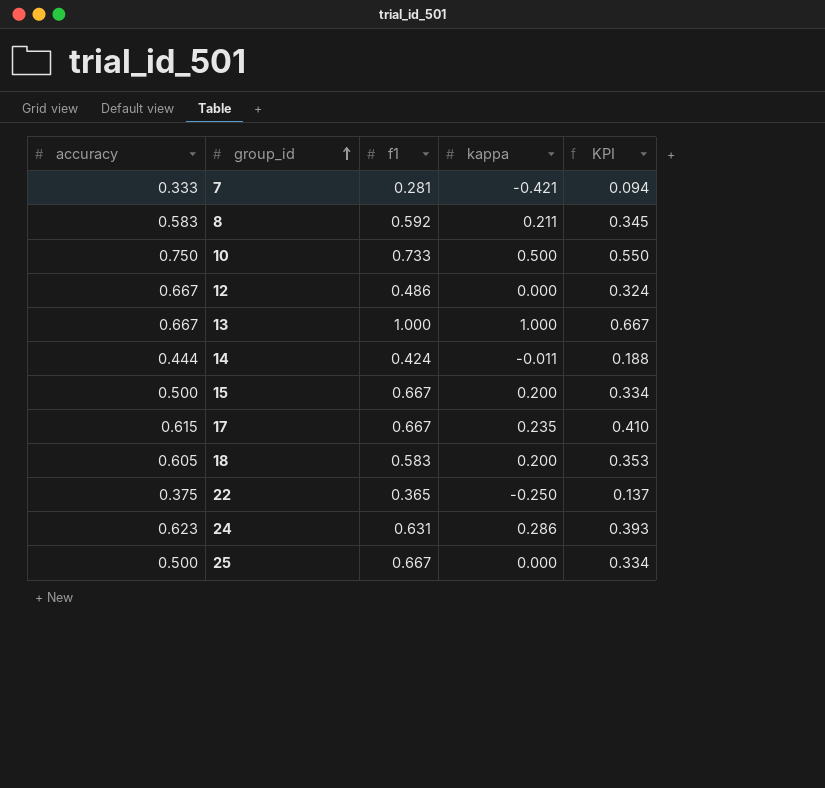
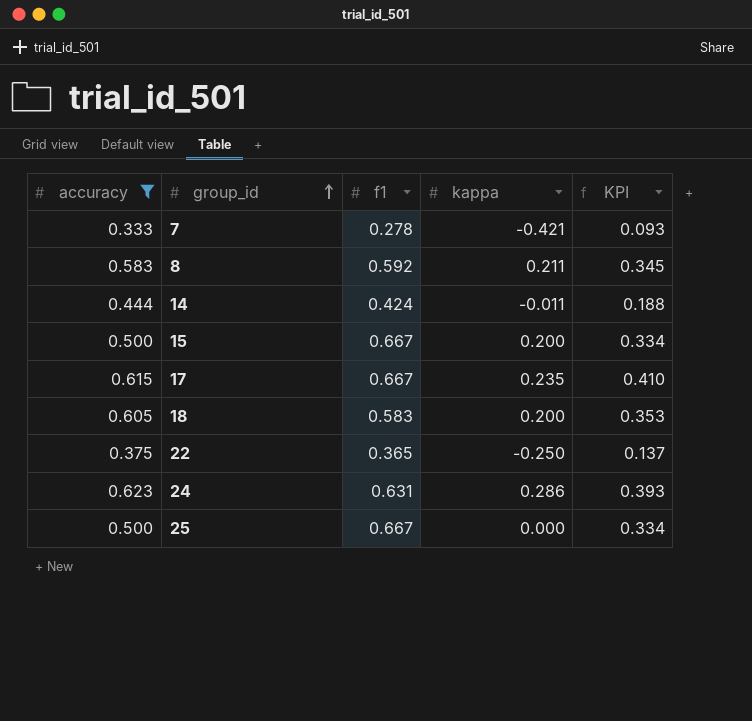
filter: none -> accuracy <= 0.623
7 | f1: 0.281 -> 0.278
7 | KPI: 0.094 -> 0.093

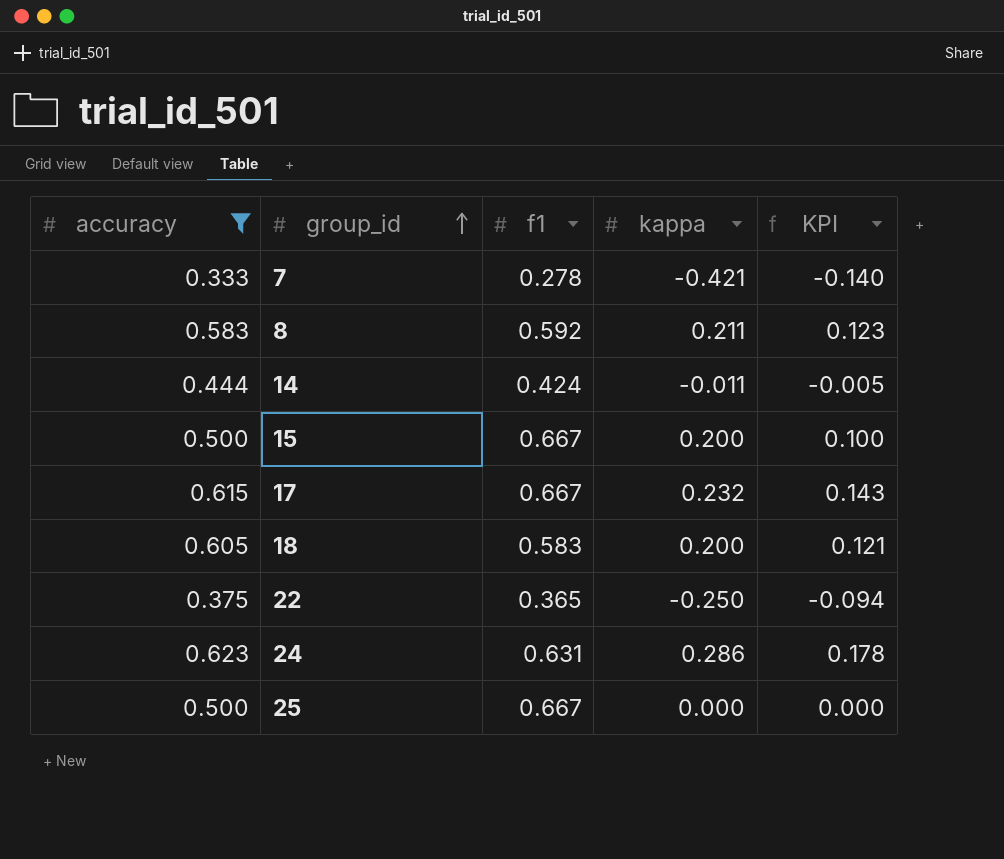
column KPI | formula: [accuracy] * [f1] -> [accuracy] * [kappa]
17 | kappa: 0.235 -> 0.232

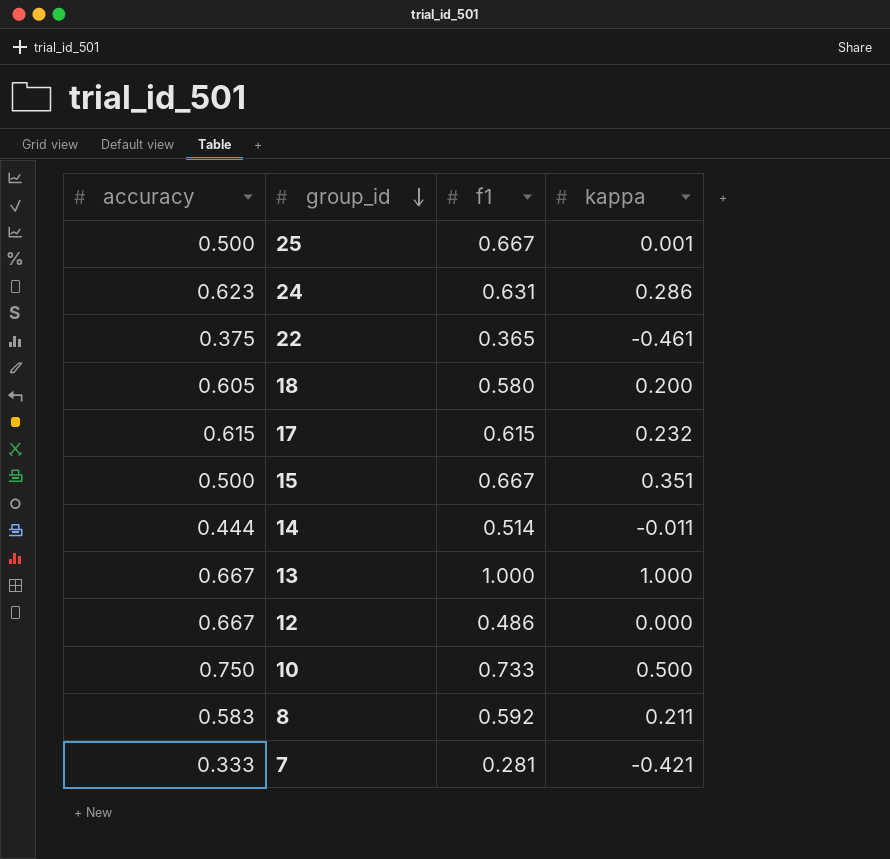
filter: accuracy <= 0.623 -> none
row order: group_id ascending -> group_id descending
column KPI | formula: [accuracy] * [kappa] -> none
25 | kappa: 0.000 -> 0.001
22 | kappa: -0.250 -> -0.461
18 | f1: 0.583 -> 0.580
17 | f1: 0.667 -> 0.615
15 | kappa: 0.200 -> 0.351
14 | f1: 0.424 -> 0.514
7 | f1: 0.278 -> 0.281

